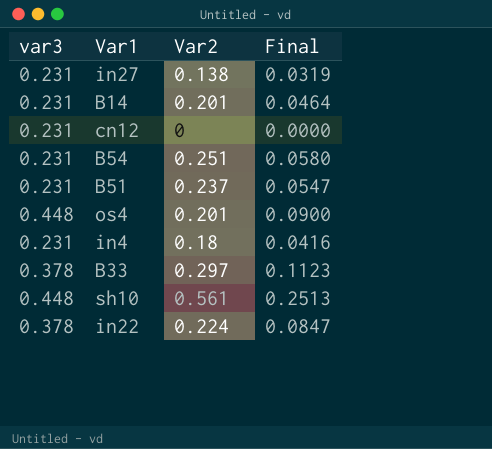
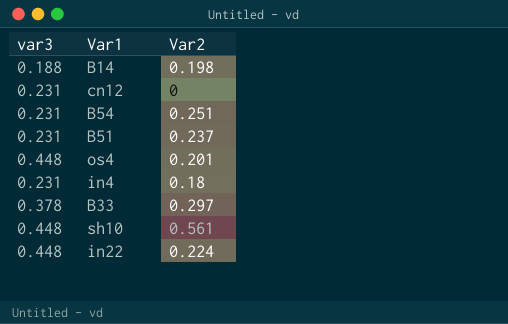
column Final | formula: [var3] * [Var2] -> none
row in27: 0.231 | 0.138 | 0.0319 -> none
B14 | var3: 0.231 -> 0.188
B14 | Var2: 0.201 -> 0.198
in22 | var3: 0.378 -> 0.448

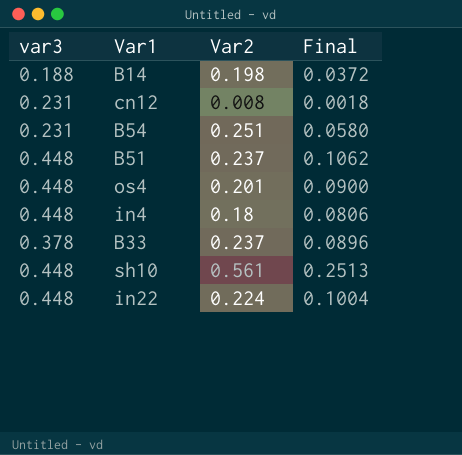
column Final | formula: none -> [var3] * [Var2]
cn12 | Var2: 0 -> 0.008
B51 | var3: 0.231 -> 0.448
in4 | var3: 0.231 -> 0.448
B33 | Var2: 0.297 -> 0.237

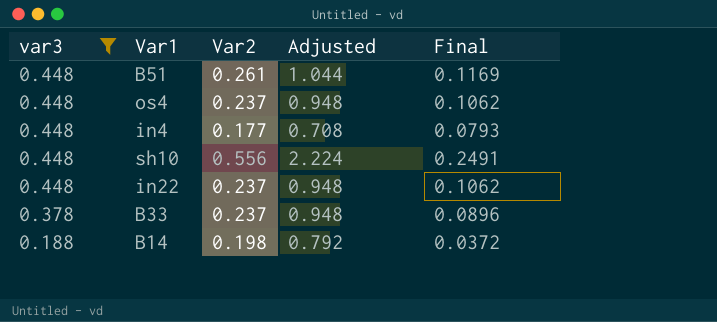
filter: none -> var3 != 0.231
row order: none -> var3 descending
column Adjusted | formula: none -> [Var2] * 4
B51 | Var2: 0.237 -> 0.261
B51 | Final: 0.1062 -> 0.1169
os4 | Var2: 0.201 -> 0.237
os4 | Final: 0.0900 -> 0.1062
in4 | Var2: 0.18 -> 0.177
in4 | Final: 0.0806 -> 0.0793
sh10 | Var2: 0.561 -> 0.556
sh10 | Final: 0.2513 -> 0.2491
in22 | Var2: 0.224 -> 0.237
in22 | Final: 0.1004 -> 0.1062

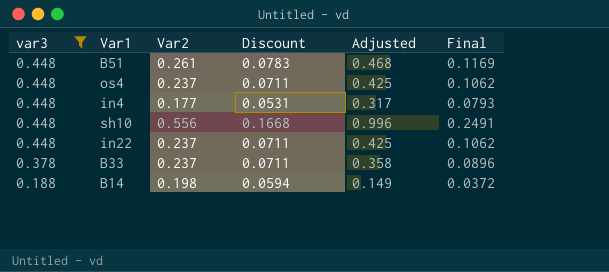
column Discount | formula: none -> [Var2] * 0.3
column Adjusted | formula: [Var2] * 4 -> [Final] * 4

